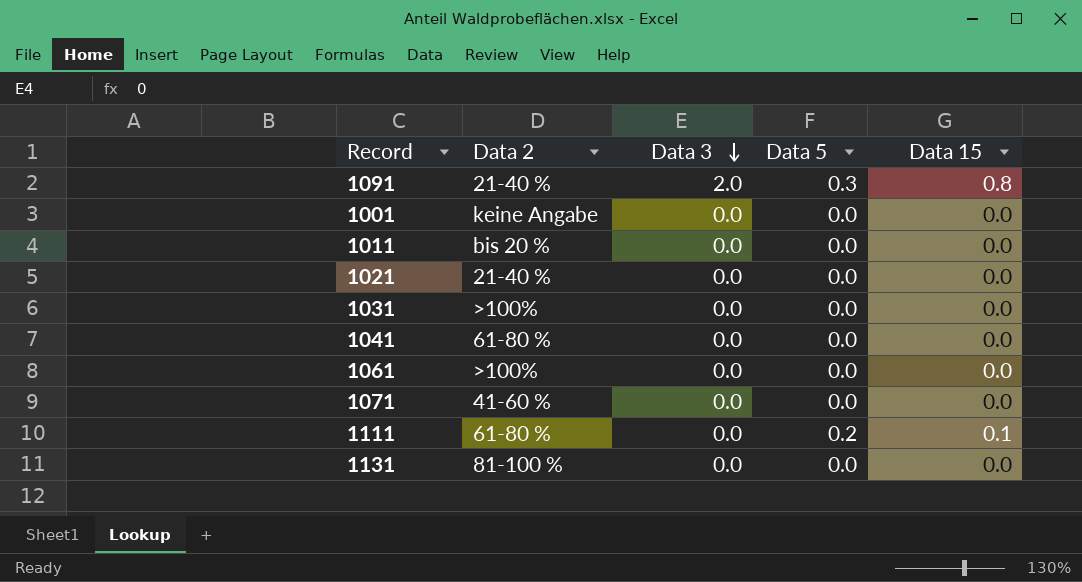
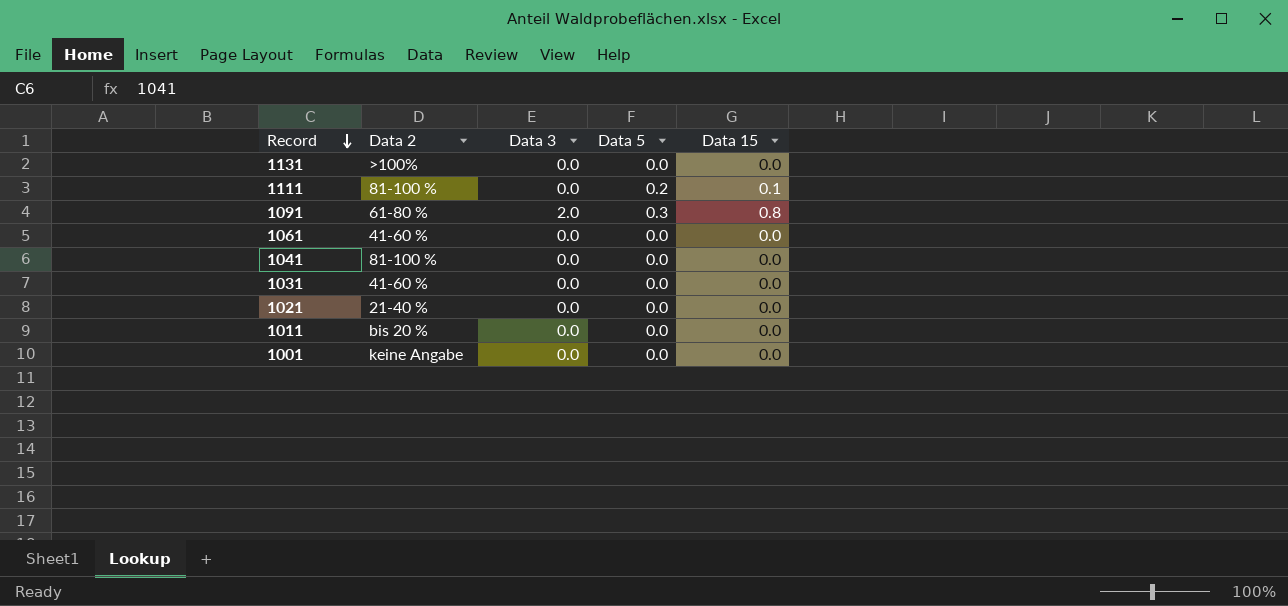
row order: Data 3 descending -> Record descending
row 1071: 41-60 % | 0.0 | 0.0 | 0.0 -> none
1131 | Data 2: 81-100 % -> >100%
1111 | Data 2: 61-80 % -> 81-100 %
1091 | Data 2: 21-40 % -> 61-80 %
1061 | Data 2: >100% -> 41-60 %
1041 | Data 2: 61-80 % -> 81-100 %
1031 | Data 2: >100% -> 41-60 %

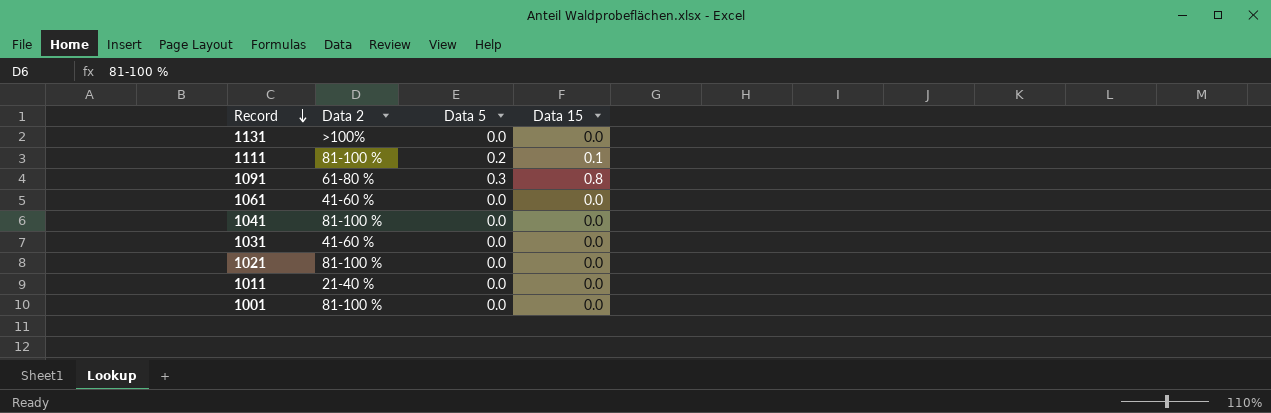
column Data 3 | position: 3 -> none
1021 | Data 2: 21-40 % -> 81-100 %
1011 | Data 2: bis 20 % -> 21-40 %
1001 | Data 2: keine Angabe -> 81-100 %

